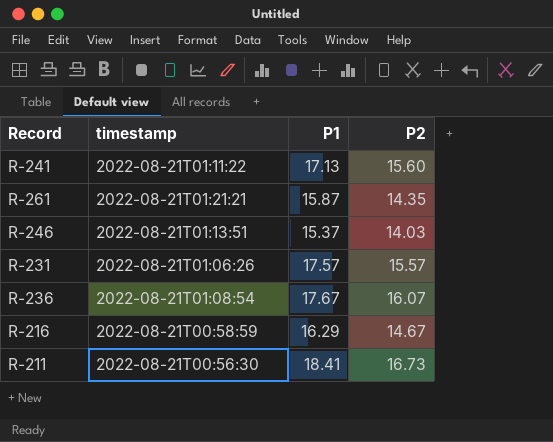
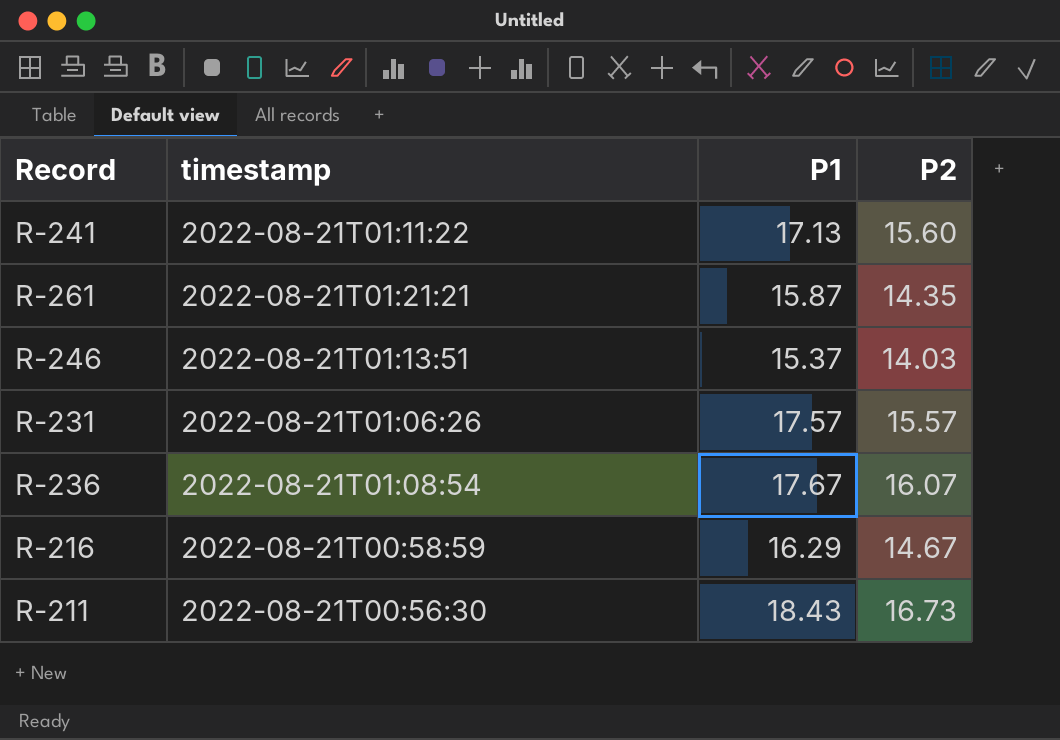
R-211 | P1: 18.41 -> 18.43

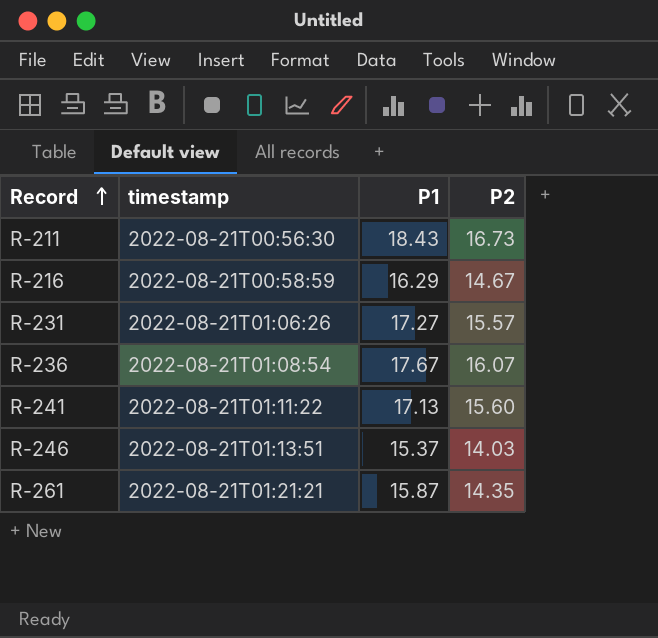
row order: none -> Record ascending
R-231 | P1: 17.57 -> 17.27

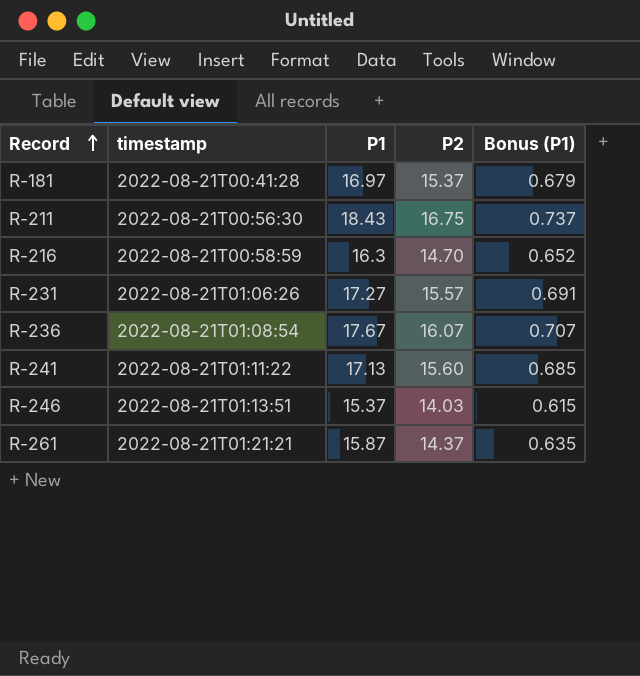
column Bonus (P1) | formula: none -> [P1] * 0.04
row R-181: none -> 2022-08-21T00:41:28 | 16.97 | 15.37 | 0.679
R-211 | P2: 16.73 -> 16.75
R-216 | P1: 16.29 -> 16.3
R-216 | P2: 14.67 -> 14.70
R-261 | P2: 14.35 -> 14.37

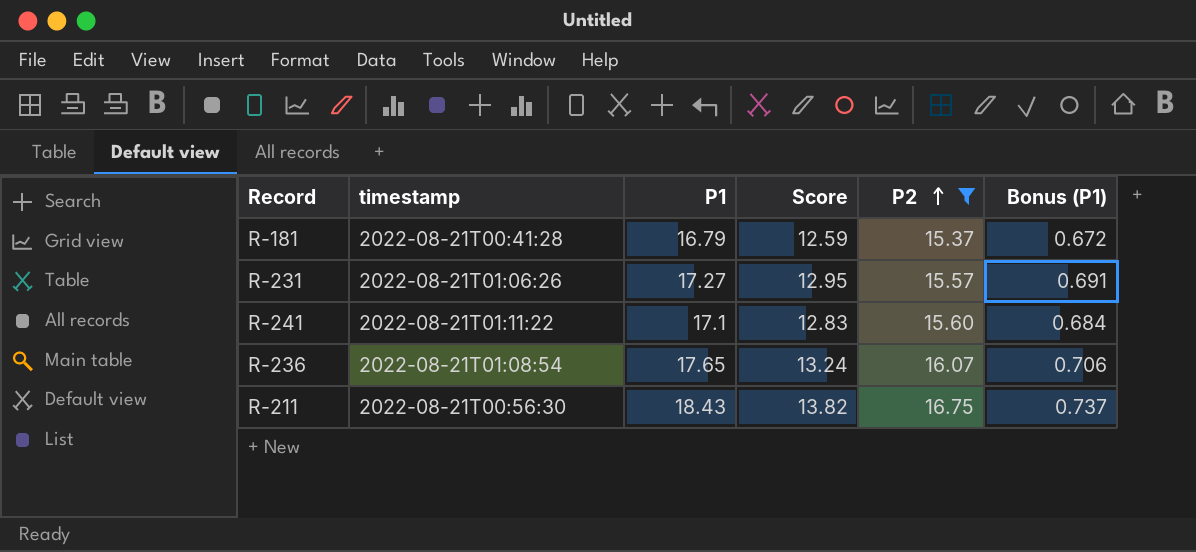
filter: none -> P2 >= 15.37
row order: Record ascending -> P2 ascending
column Score | formula: none -> [P1] * 0.75
R-181 | P1: 16.97 -> 16.79
R-181 | Bonus (P1): 0.679 -> 0.672
R-241 | P1: 17.13 -> 17.1
R-241 | Bonus (P1): 0.685 -> 0.684
R-236 | P1: 17.67 -> 17.65
R-236 | Bonus (P1): 0.707 -> 0.706

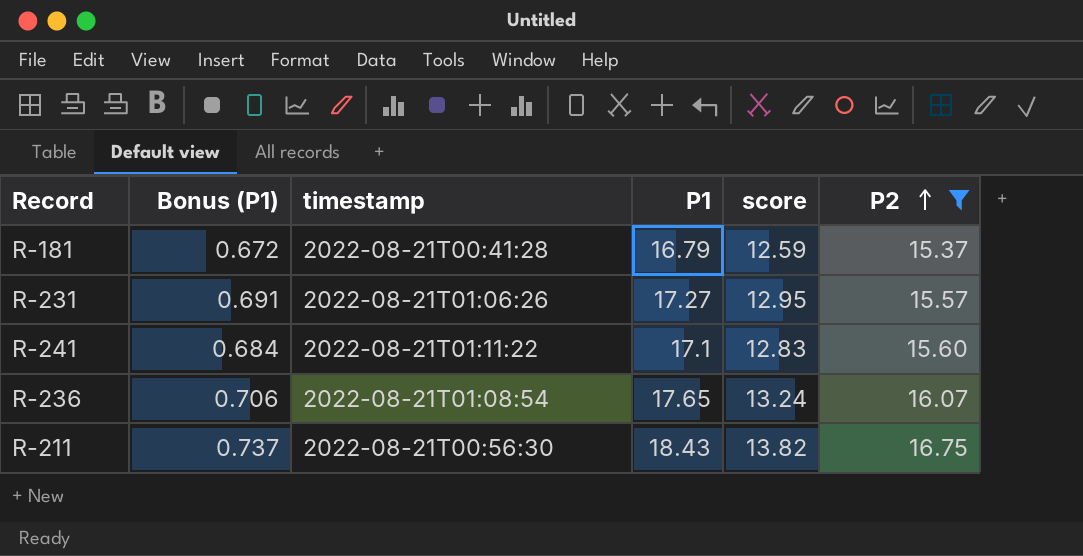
column Bonus (P1) | position: 6 -> 2
column name: Score -> score

